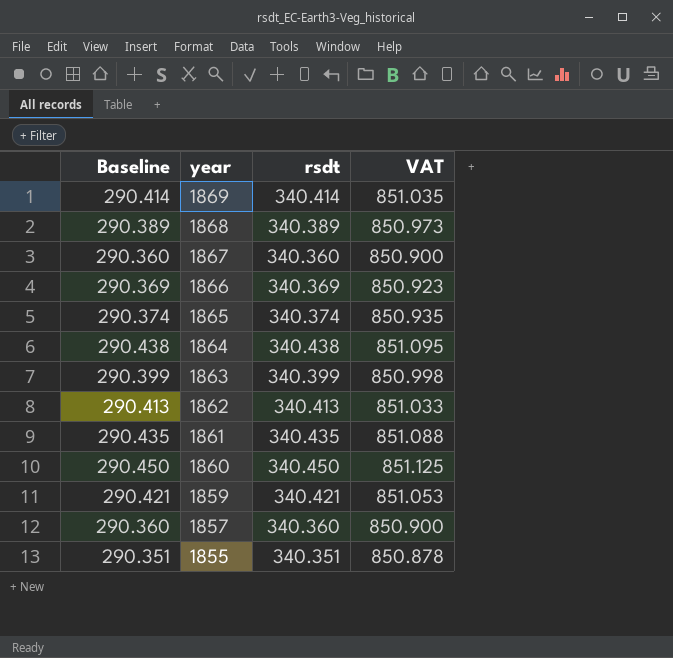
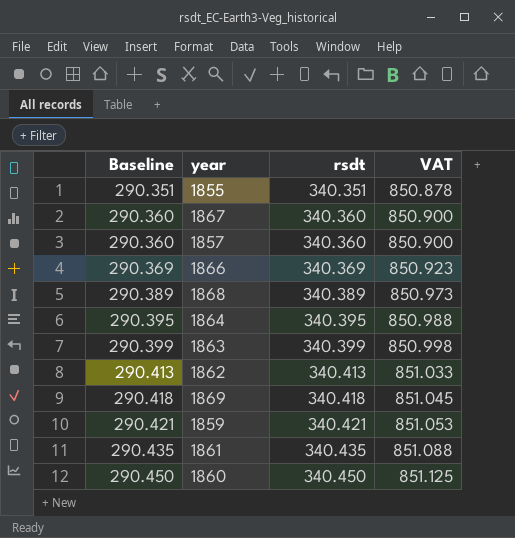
row order: year descending -> Baseline ascending
row 1865: 290.374 | 340.374 | 850.935 -> none
1864 | Baseline: 290.438 -> 290.395
1864 | rsdt: 340.438 -> 340.395
1864 | VAT: 851.095 -> 850.988
1869 | Baseline: 290.414 -> 290.418
1869 | rsdt: 340.414 -> 340.418
1869 | VAT: 851.035 -> 851.045

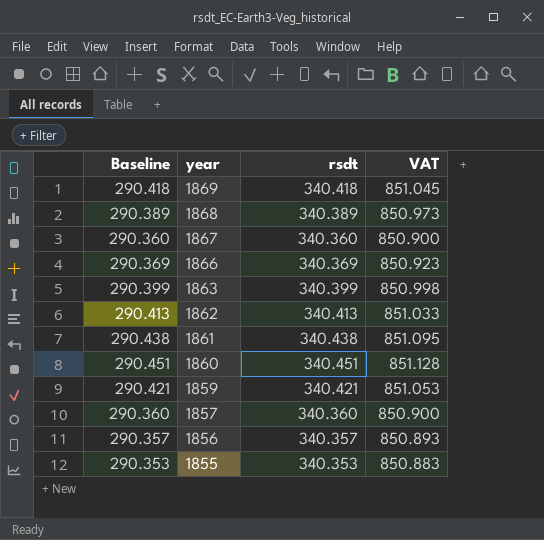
row order: Baseline ascending -> year descending
row 1864: 290.395 | 340.395 | 850.988 -> none
1861 | Baseline: 290.435 -> 290.438
1861 | rsdt: 340.435 -> 340.438
1861 | VAT: 851.088 -> 851.095
1860 | Baseline: 290.450 -> 290.451
1860 | rsdt: 340.450 -> 340.451
1860 | VAT: 851.125 -> 851.128
row 1856: none -> 290.357 | 340.357 | 850.893
1855 | Baseline: 290.351 -> 290.353
1855 | rsdt: 340.351 -> 340.353
1855 | VAT: 850.878 -> 850.883

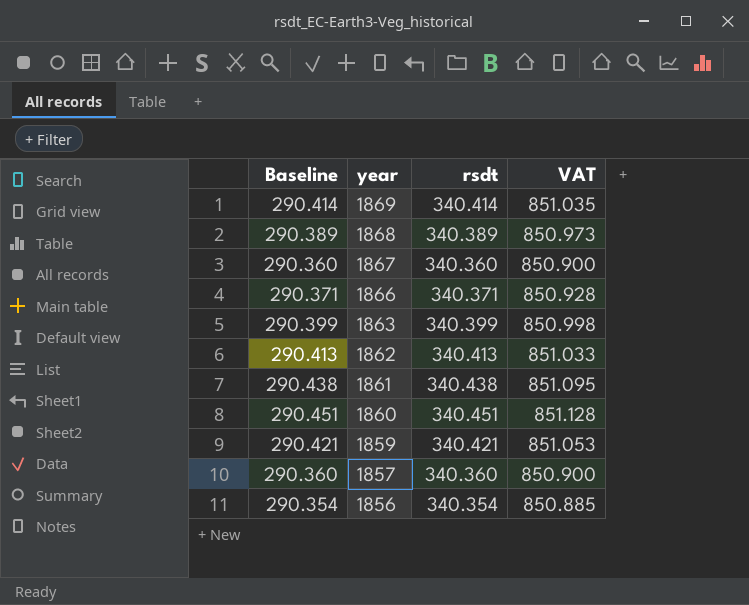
row 1855: 290.353 | 340.353 | 850.883 -> none
1869 | Baseline: 290.418 -> 290.414
1869 | rsdt: 340.418 -> 340.414
1869 | VAT: 851.045 -> 851.035
1866 | Baseline: 290.369 -> 290.371
1866 | rsdt: 340.369 -> 340.371
1866 | VAT: 850.923 -> 850.928
1856 | Baseline: 290.357 -> 290.354
1856 | rsdt: 340.357 -> 340.354
1856 | VAT: 850.893 -> 850.885

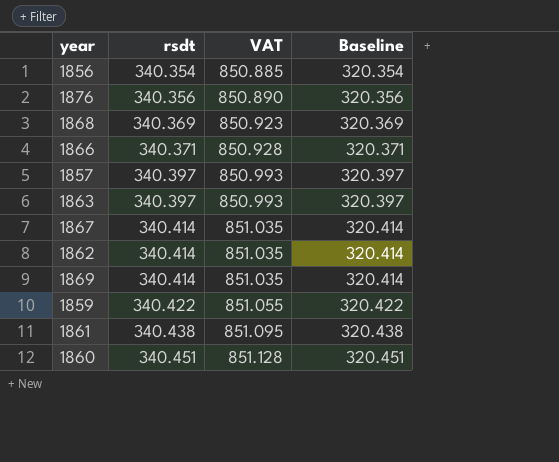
row order: year descending -> rsdt ascending
column Baseline | formula: [rsdt] - 50 -> [rsdt] - 20
column Baseline | position: 1 -> 4
row 1876: none -> 340.356 | 850.890 | 320.356
1868 | rsdt: 340.389 -> 340.369
1868 | VAT: 850.973 -> 850.923
1857 | rsdt: 340.360 -> 340.397
1857 | VAT: 850.900 -> 850.993
1863 | rsdt: 340.399 -> 340.397
1863 | VAT: 850.998 -> 850.993
1867 | rsdt: 340.360 -> 340.414
1867 | VAT: 850.900 -> 851.035
1862 | rsdt: 340.413 -> 340.414
1862 | VAT: 851.033 -> 851.035
1859 | rsdt: 340.421 -> 340.422
1859 | VAT: 851.053 -> 851.055

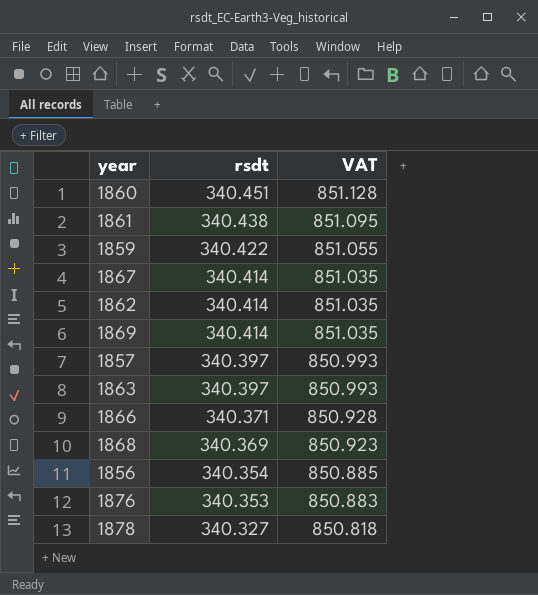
row order: rsdt ascending -> rsdt descending
column Baseline | formula: [rsdt] - 20 -> none
1876 | rsdt: 340.356 -> 340.353
1876 | VAT: 850.890 -> 850.883
row 1878: none -> 340.327 | 850.818

